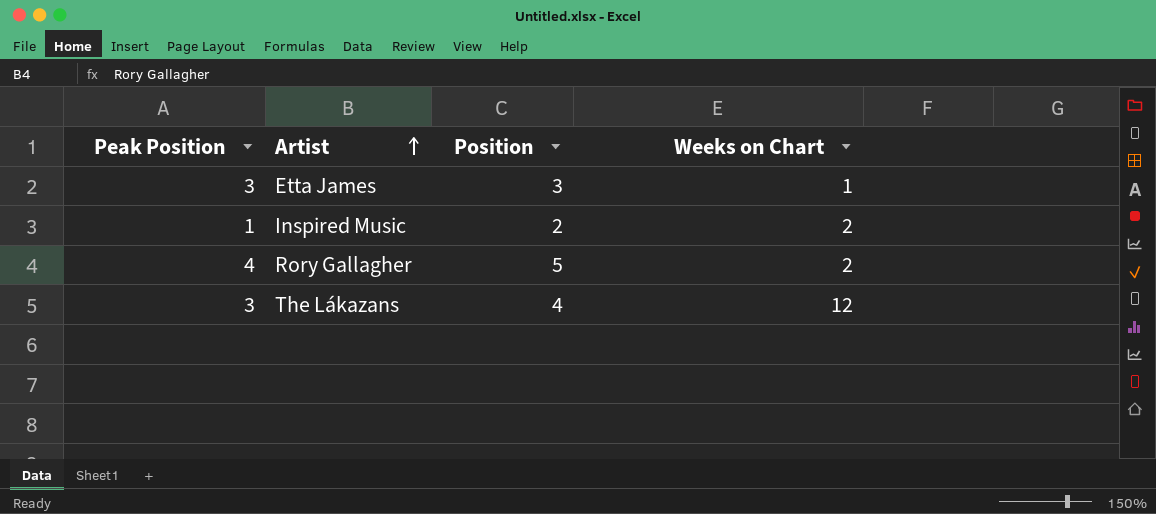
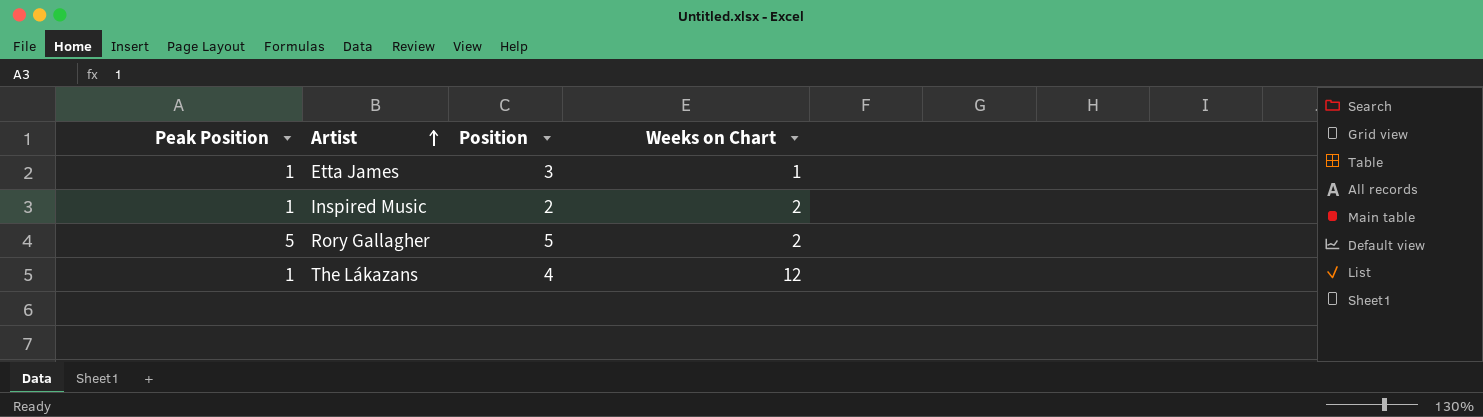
Etta James | Peak Position: 3 -> 1
Rory Gallagher | Peak Position: 4 -> 5
The Lákazans | Peak Position: 3 -> 1

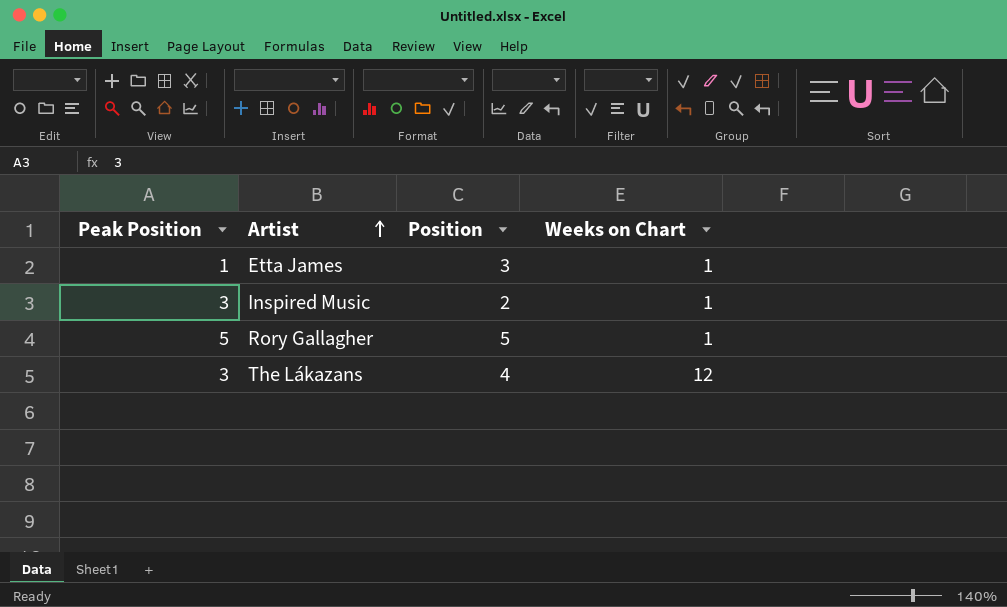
Inspired Music | Peak Position: 1 -> 3
Inspired Music | Weeks on Chart: 2 -> 1
Rory Gallagher | Weeks on Chart: 2 -> 1
The Lákazans | Peak Position: 1 -> 3

